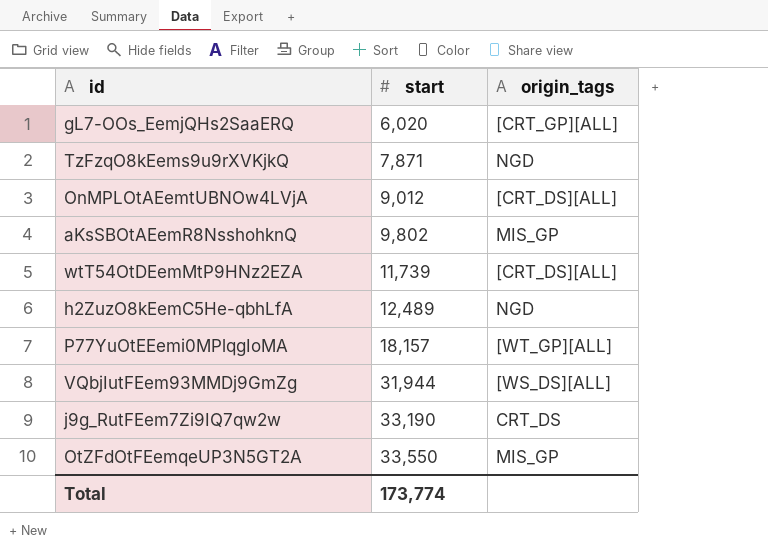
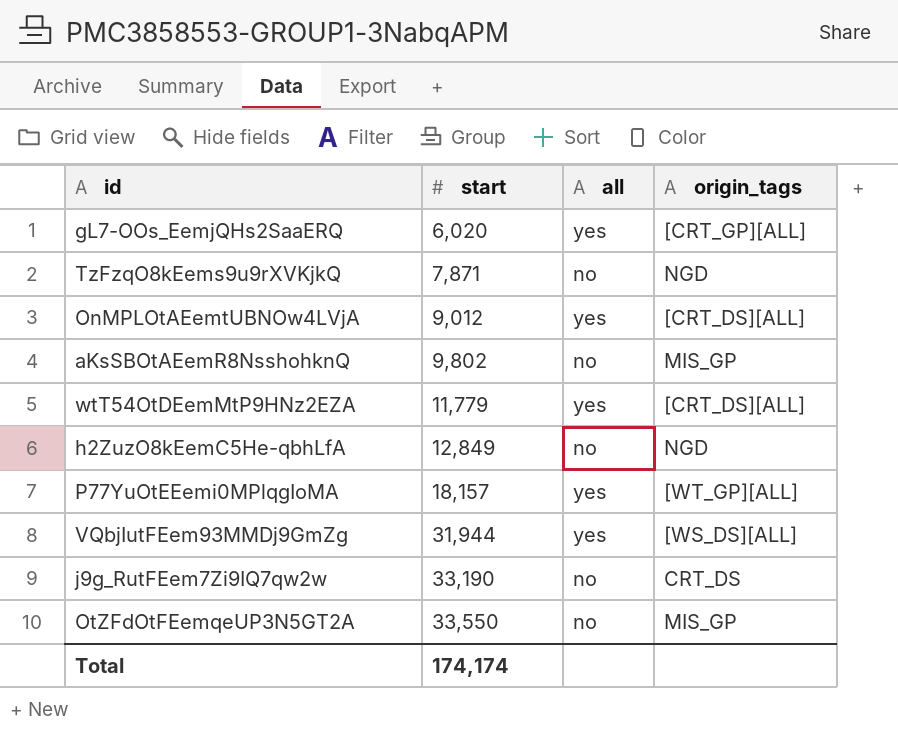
column all | position: none -> 3
wtT54OtDEemMtP9HNz2EZA | start: 11,739 -> 11,779
h2ZuzO8kEemC5He-qbhLfA | start: 12,489 -> 12,849
Total | start: 173,774 -> 174,174

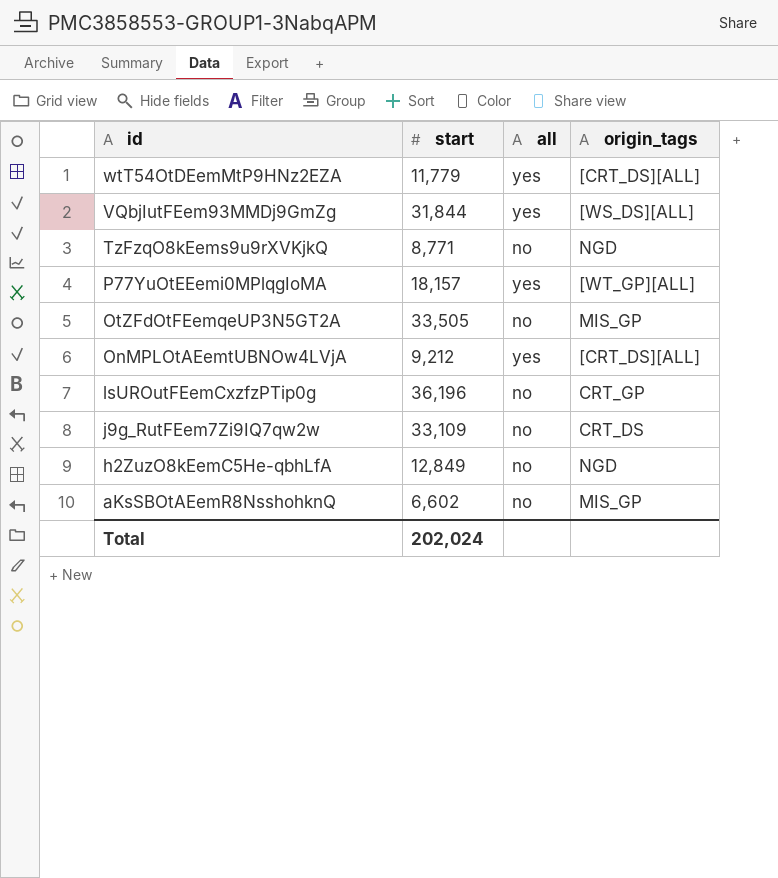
row order: start ascending -> id descending
row gL7-OOs_EemjQHs2SaaERQ: 6,020 | yes | [CRT_GP][ALL] -> none
VQbjIutFEem93MMDj9GmZg | start: 31,944 -> 31,844
TzFzqO8kEems9u9rXVKjkQ | start: 7,871 -> 8,771
OtZFdOtFEemqeUP3N5GT2A | start: 33,550 -> 33,505
OnMPLOtAEemtUBNOw4LVjA | start: 9,012 -> 9,212
row lsUROutFEemCxzfzPTip0g: none -> 36,196 | no | CRT_GP
j9g_RutFEem7Zi9IQ7qw2w | start: 33,190 -> 33,109
aKsSBOtAEemR8NsshohknQ | start: 9,802 -> 6,602
Total | start: 174,174 -> 202,024

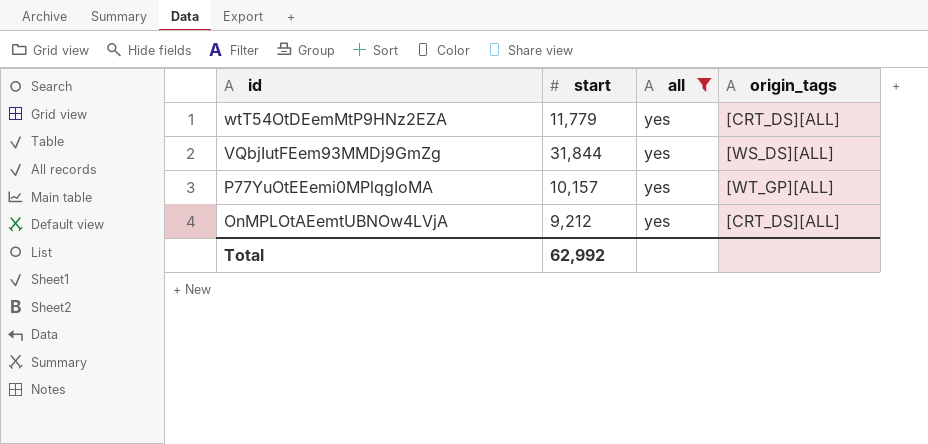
filter: none -> all = yes
P77YuOtEEemi0MPlqgIoMA | start: 18,157 -> 10,157
Total | start: 202,024 -> 62,992

